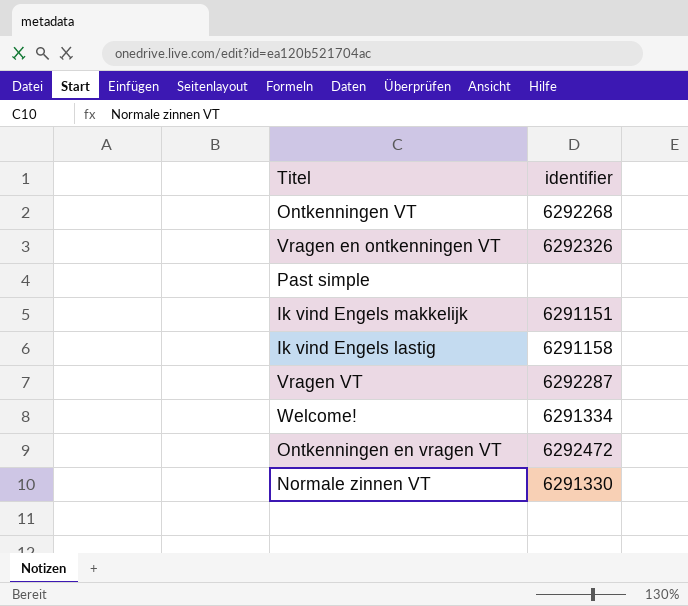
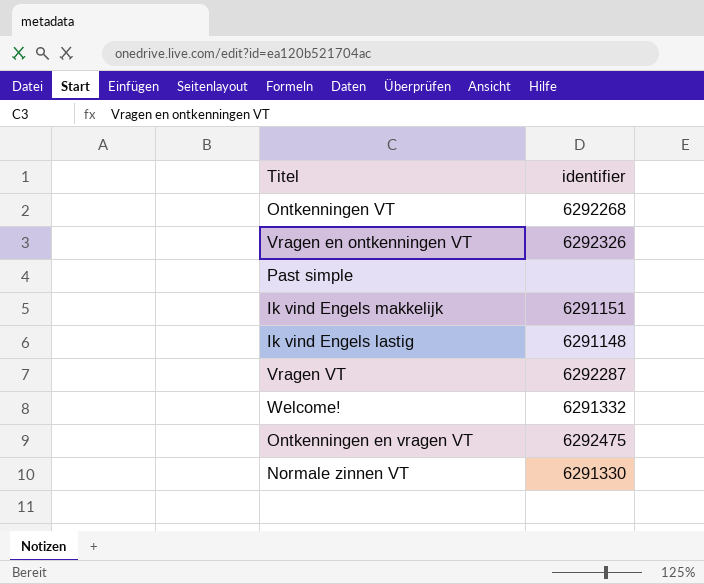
Ik vind Engels lastig | identifier: 6291158 -> 6291148
Welcome! | identifier: 6291334 -> 6291332
Ontkenningen en vragen VT | identifier: 6292472 -> 6292475

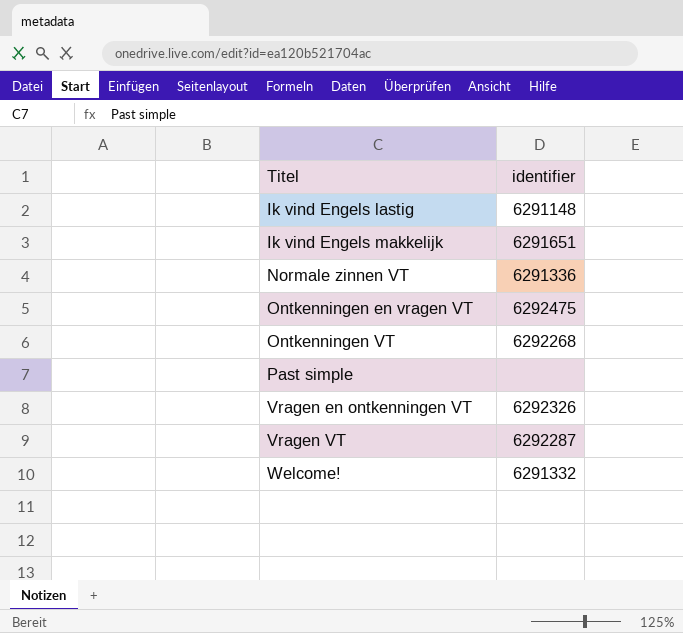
row order: none -> Titel ascending
Ik vind Engels makkelijk | identifier: 6291151 -> 6291651
Normale zinnen VT | identifier: 6291330 -> 6291336

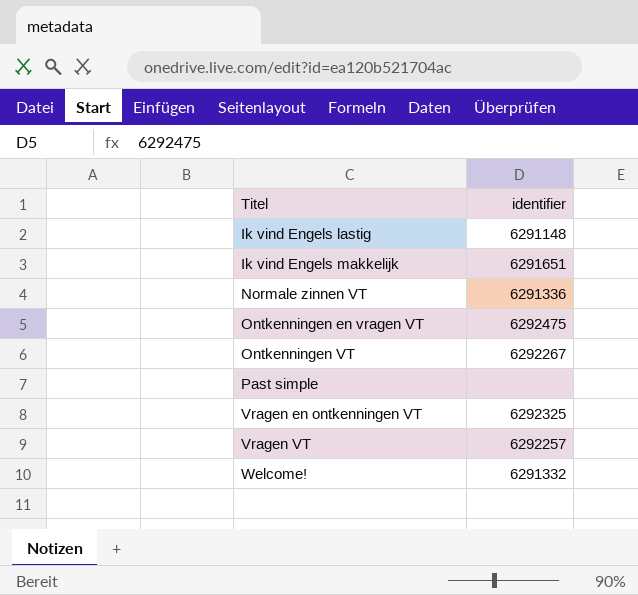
Ontkenningen VT | identifier: 6292268 -> 6292267
Vragen en ontkenningen VT | identifier: 6292326 -> 6292325
Vragen VT | identifier: 6292287 -> 6292257

